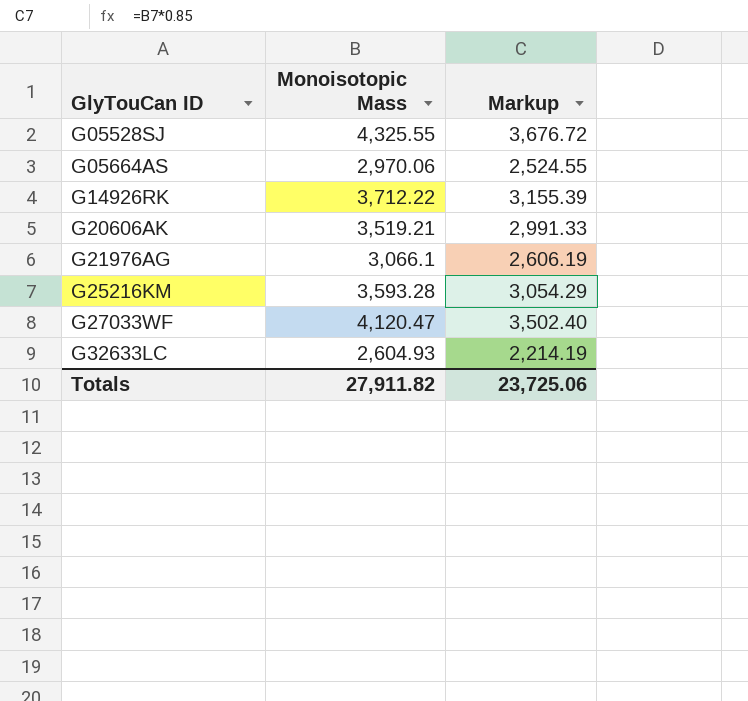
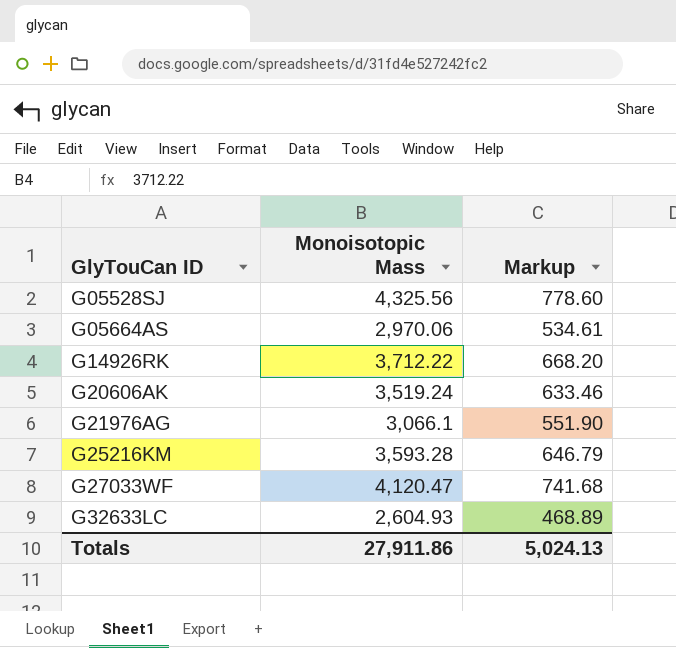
column Markup | formula: [Monoisotopic Mass] * 0.85 -> [Monoisotopic Mass] * 0.18
G05528SJ | Monoisotopic Mass: 4,325.55 -> 4,325.56
G20606AK | Monoisotopic Mass: 3,519.21 -> 3,519.24
Totals | Monoisotopic Mass: 27,911.82 -> 27,911.86
Totals | Markup: 23,725.06 -> 5,024.13

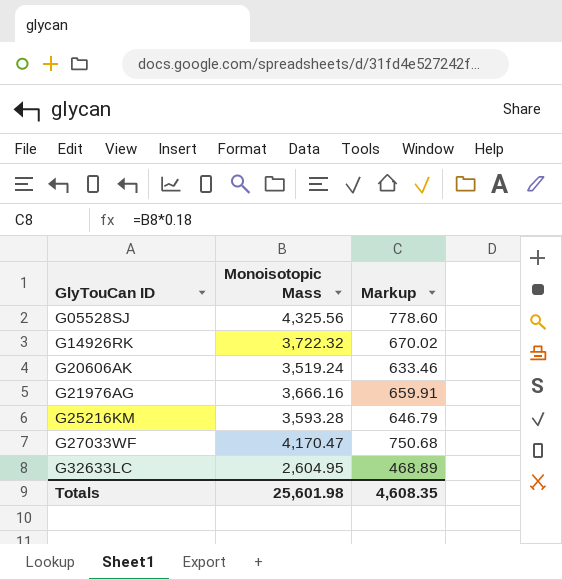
row G05664AS: 2,970.06 | 534.61 -> none
G14926RK | Monoisotopic Mass: 3,712.22 -> 3,722.32
G14926RK | Markup: 668.20 -> 670.02
G21976AG | Monoisotopic Mass: 3,066.1 -> 3,666.16
G21976AG | Markup: 551.90 -> 659.91
G27033WF | Monoisotopic Mass: 4,120.47 -> 4,170.47
G27033WF | Markup: 741.68 -> 750.68
G32633LC | Monoisotopic Mass: 2,604.93 -> 2,604.95
Totals | Monoisotopic Mass: 27,911.86 -> 25,601.98
Totals | Markup: 5,024.13 -> 4,608.35

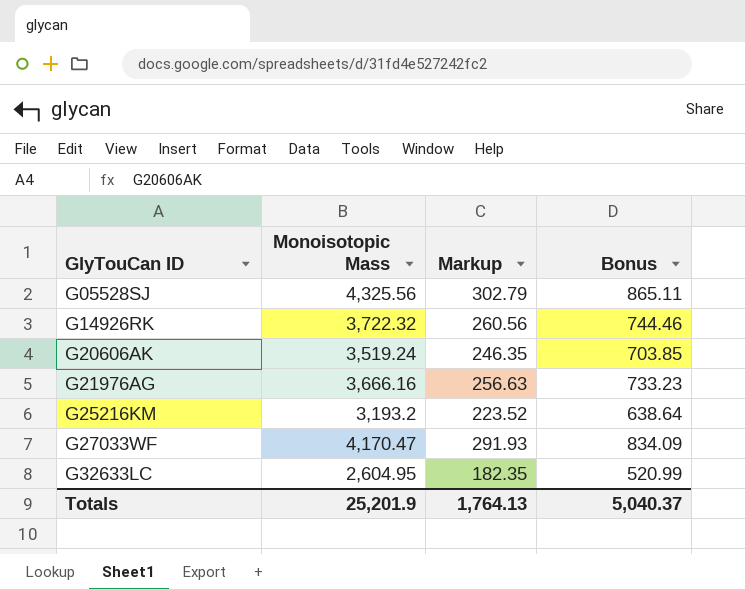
column Markup | formula: [Monoisotopic Mass] * 0.18 -> [Monoisotopic Mass] * 0.07
column Bonus | formula: none -> [Monoisotopic Mass] * 0.2
G25216KM | Monoisotopic Mass: 3,593.28 -> 3,193.2
Totals | Monoisotopic Mass: 25,601.98 -> 25,201.9
Totals | Markup: 4,608.35 -> 1,764.13

